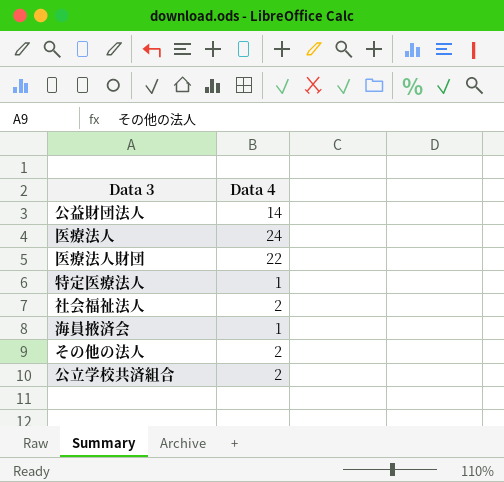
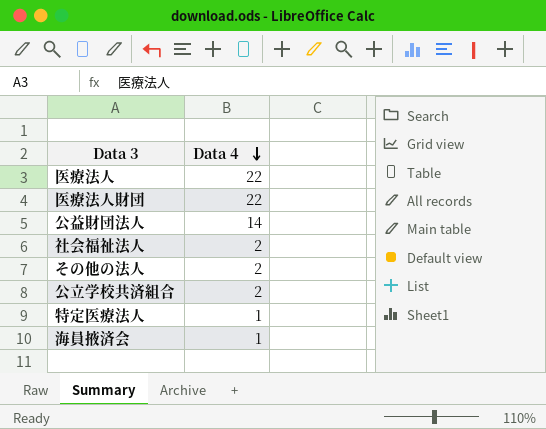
row order: none -> Data 4 descending
医療法人 | Data 4: 24 -> 22

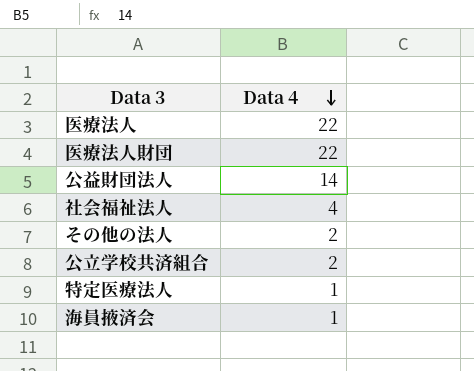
社会福祉法人 | Data 4: 2 -> 4

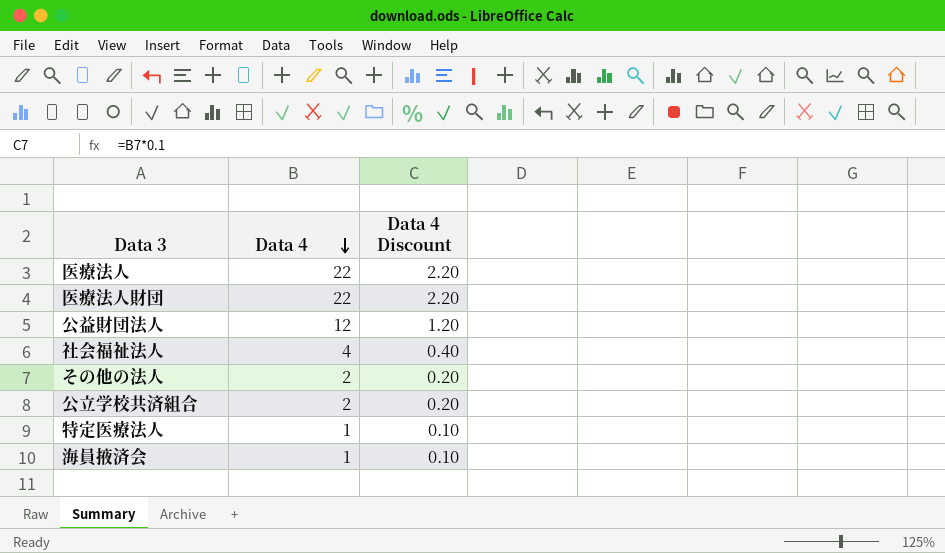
column Data 4 Discount | formula: none -> [Data 4] * 0.1
公益財団法人 | Data 4: 14 -> 12

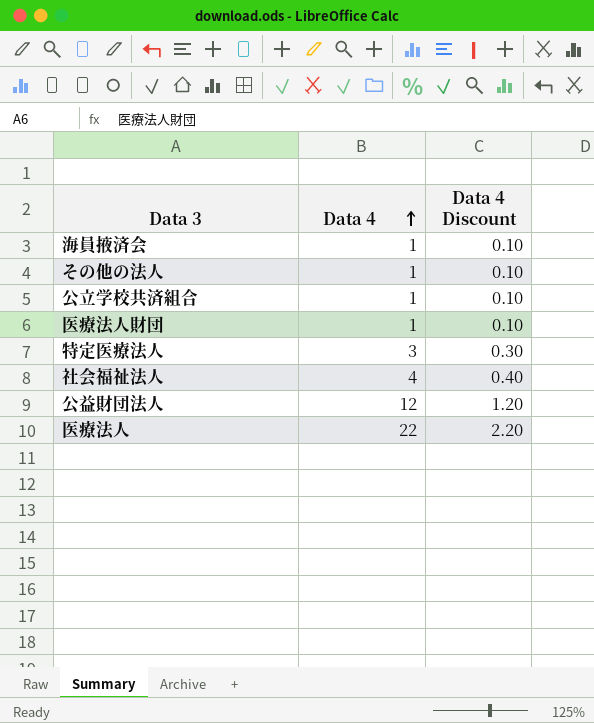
row order: Data 4 descending -> Data 4 ascending
その他の法人 | Data 4: 2 -> 1
その他の法人 | Data 4 Discount: 0.20 -> 0.10
公立学校共済組合 | Data 4: 2 -> 1
公立学校共済組合 | Data 4 Discount: 0.20 -> 0.10
医療法人財団 | Data 4: 22 -> 1
医療法人財団 | Data 4 Discount: 2.20 -> 0.10
特定医療法人 | Data 4: 1 -> 3
特定医療法人 | Data 4 Discount: 0.10 -> 0.30

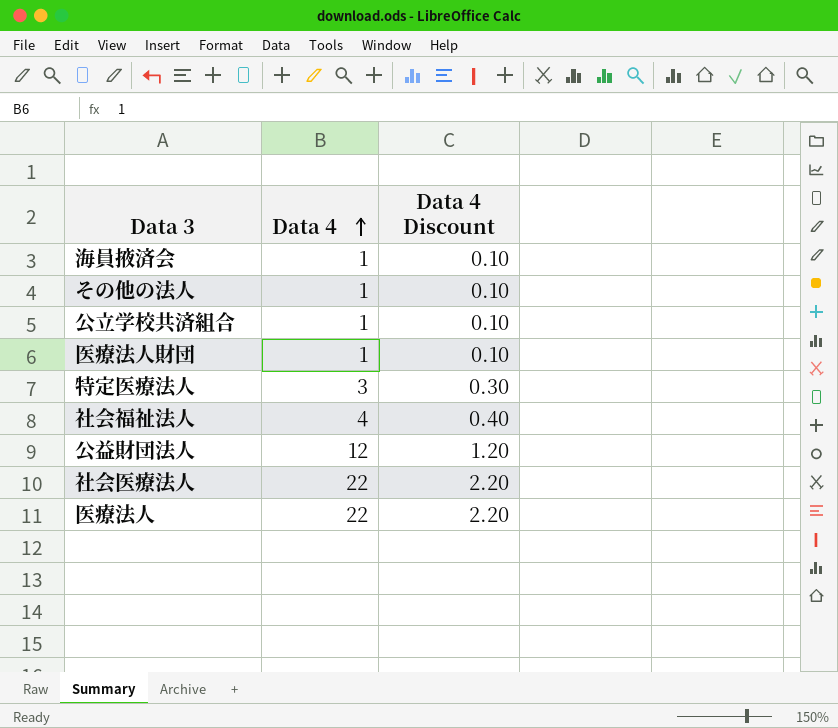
row 社会医療法人: none -> 22 | 2.20

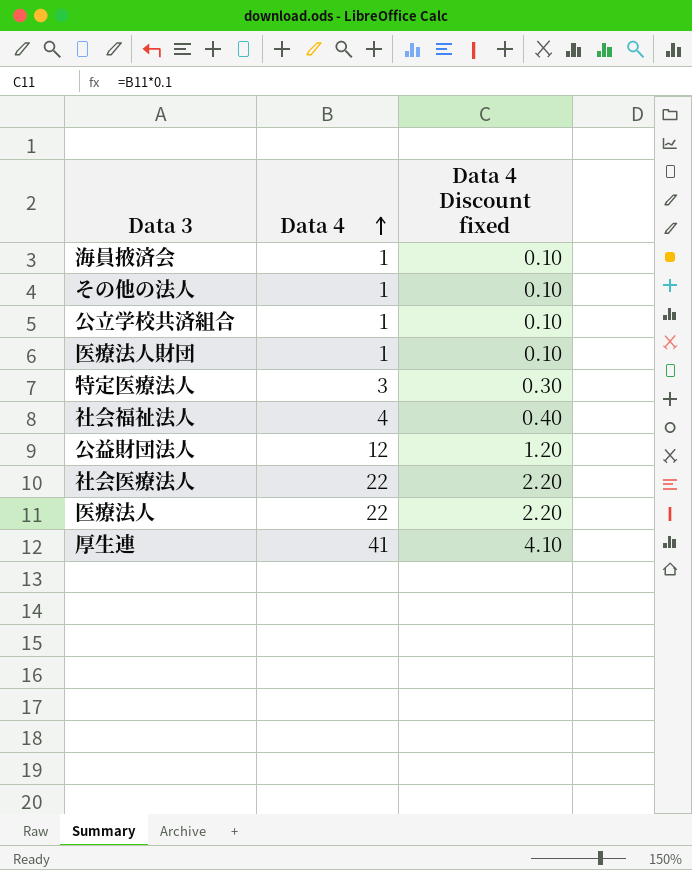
column name: Data 4 Discount -> Data 4 Discount fixed
row 厚生連: none -> 41 | 4.10

